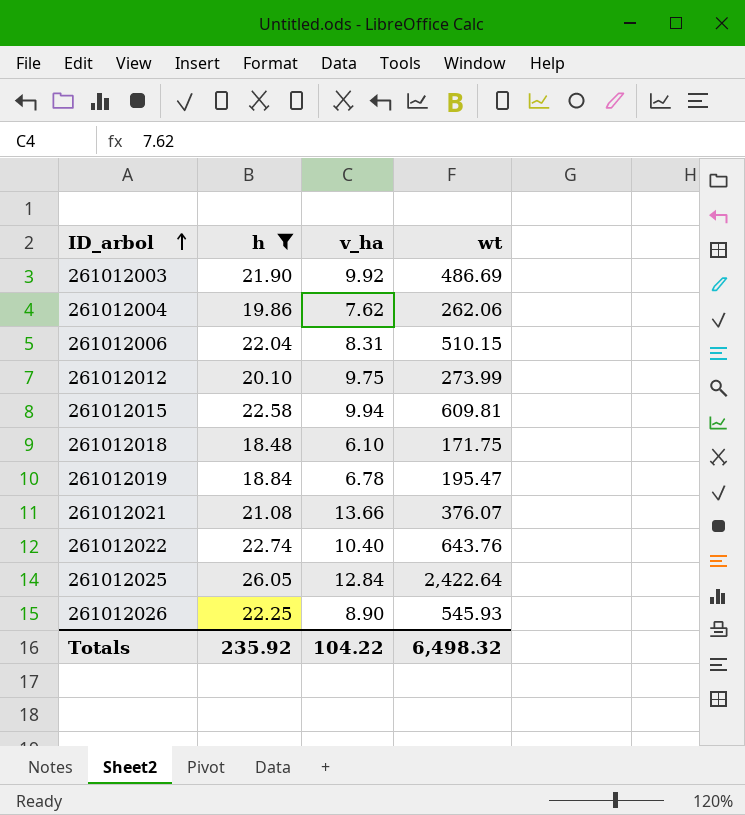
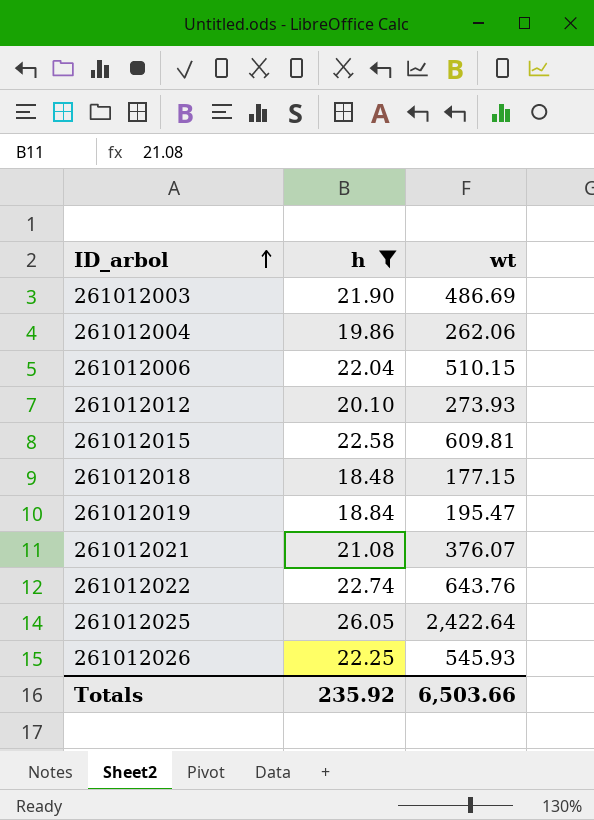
column v_ha | position: 3 -> none
261012012 | wt: 273.99 -> 273.93
261012018 | wt: 171.75 -> 177.15
Totals | wt: 6,498.32 -> 6,503.66

